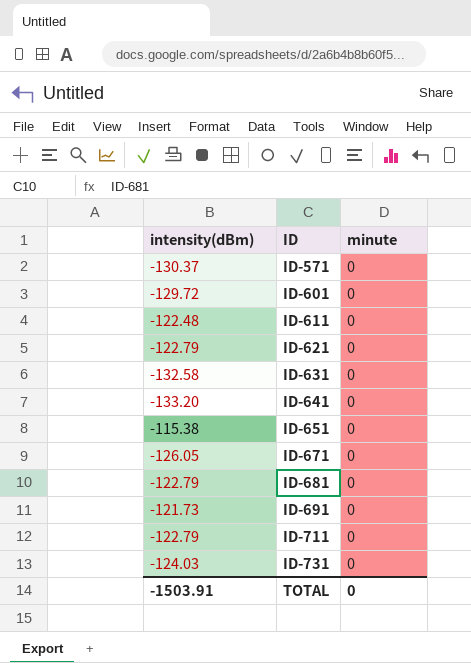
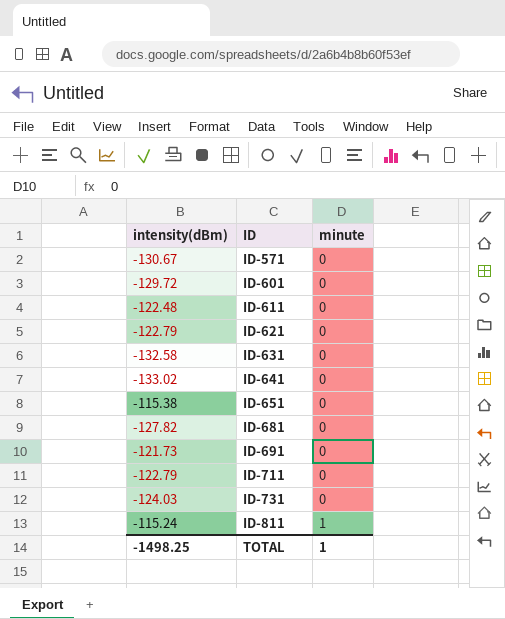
row ID-671: -126.05 | 0 -> none
ID-571 | intensity(dBm): -130.37 -> -130.67
ID-641 | intensity(dBm): -133.20 -> -133.02
ID-681 | intensity(dBm): -122.79 -> -127.82
row ID-811: none -> -115.24 | 1
TOTAL | intensity(dBm): -1503.91 -> -1498.25
TOTAL | minute: 0 -> 1

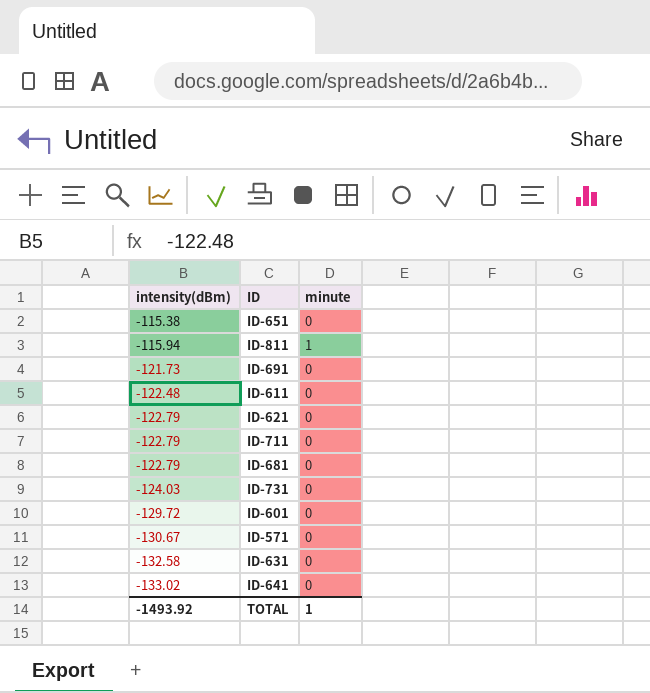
row order: ID ascending -> intensity(dBm) descending
ID-811 | intensity(dBm): -115.24 -> -115.94
ID-681 | intensity(dBm): -127.82 -> -122.79
TOTAL | intensity(dBm): -1498.25 -> -1493.92

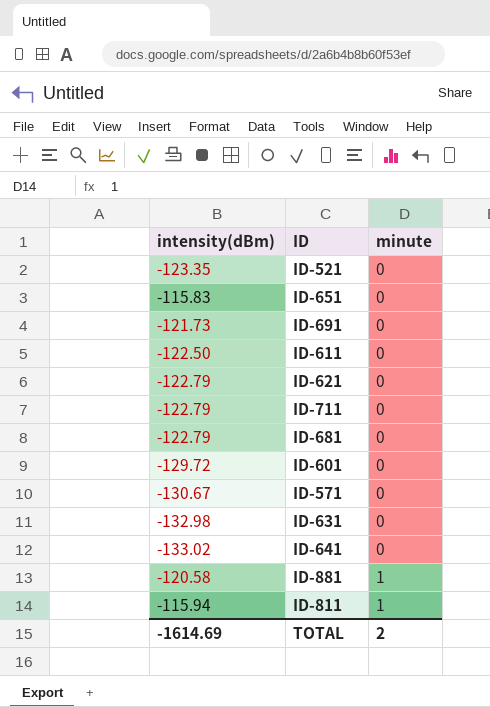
row order: intensity(dBm) descending -> minute ascending
row ID-731: -124.03 | 0 -> none
row ID-521: none -> -123.35 | 0
ID-651 | intensity(dBm): -115.38 -> -115.83
ID-611 | intensity(dBm): -122.48 -> -122.50
ID-631 | intensity(dBm): -132.58 -> -132.98
row ID-881: none -> -120.58 | 1
TOTAL | intensity(dBm): -1493.92 -> -1614.69
TOTAL | minute: 1 -> 2

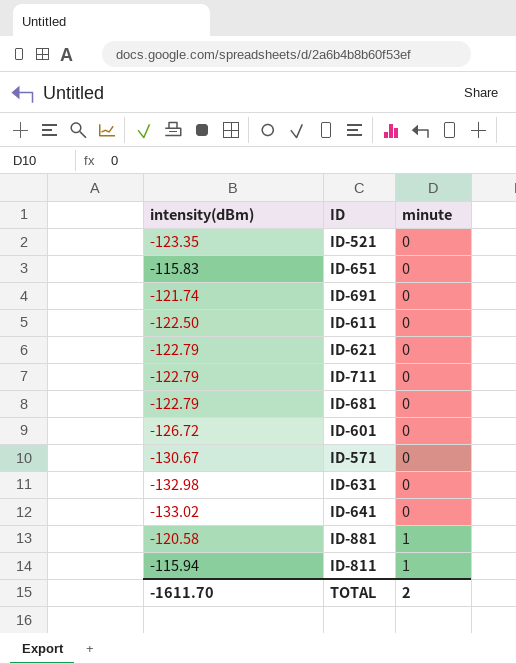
ID-691 | intensity(dBm): -121.73 -> -121.74
ID-601 | intensity(dBm): -129.72 -> -126.72
TOTAL | intensity(dBm): -1614.69 -> -1611.70

